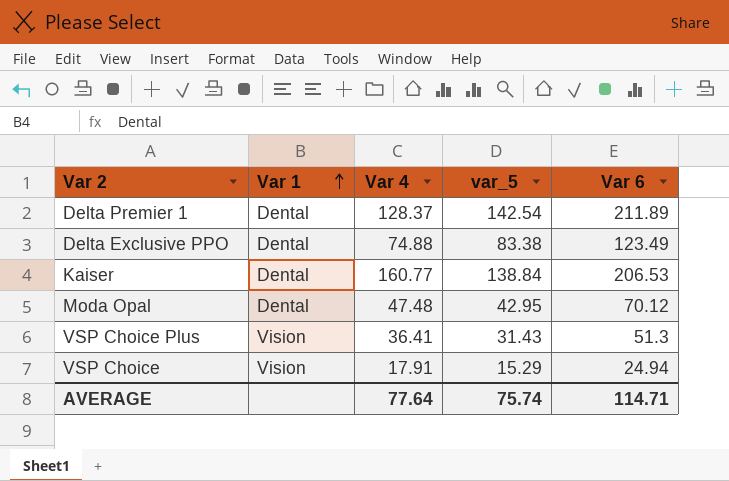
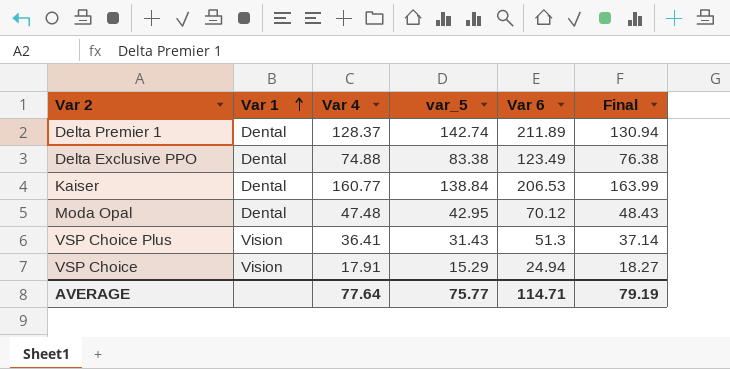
column Final | formula: none -> [Var 4] * 1.02
Delta Premier 1 | var_5: 142.54 -> 142.74
AVERAGE | var_5: 75.74 -> 75.77

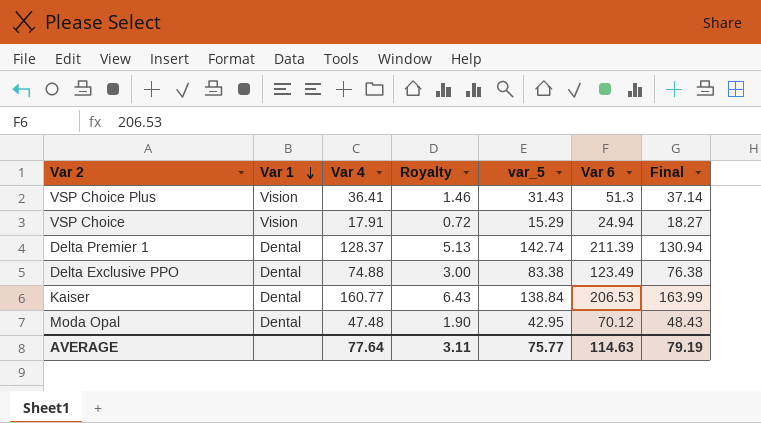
row order: Var 1 ascending -> Var 1 descending
column Royalty | formula: none -> [Var 4] * 0.04
Delta Premier 1 | Var 6: 211.89 -> 211.39
AVERAGE | Var 6: 114.71 -> 114.63

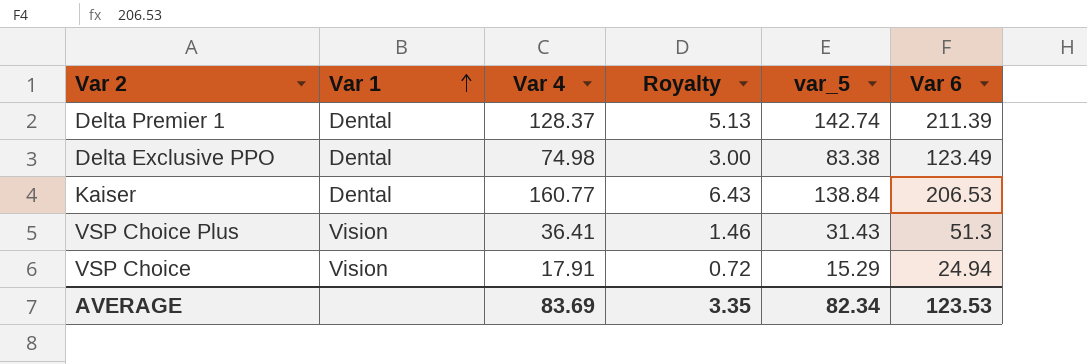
row order: Var 1 descending -> Var 1 ascending
column Final | formula: [Var 4] * 1.02 -> none
row Moda Opal: Dental | 47.48 | 1.90 | 42.95 | 70.12 | 48.43 -> none
Delta Exclusive PPO | Var 4: 74.88 -> 74.98
AVERAGE | Var 4: 77.64 -> 83.69
AVERAGE | Royalty: 3.11 -> 3.35
AVERAGE | var_5: 75.77 -> 82.34
AVERAGE | Var 6: 114.63 -> 123.53

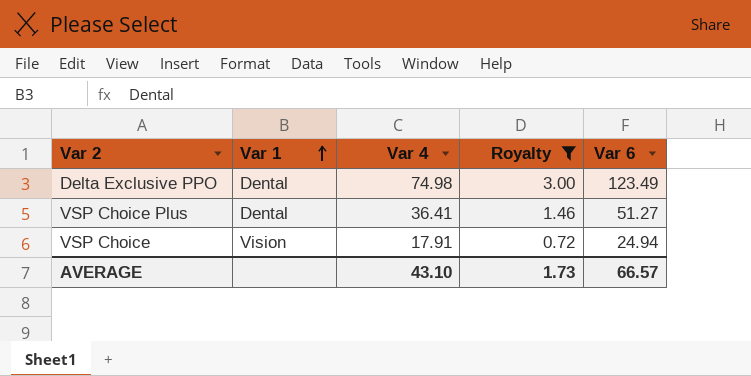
filter: none -> Royalty <= 3.00
column var_5 | position: 5 -> none
VSP Choice Plus | Var 1: Vision -> Dental
VSP Choice Plus | Var 6: 51.3 -> 51.27
AVERAGE | Var 4: 83.69 -> 43.10
AVERAGE | Royalty: 3.35 -> 1.73
AVERAGE | Var 6: 123.53 -> 66.57

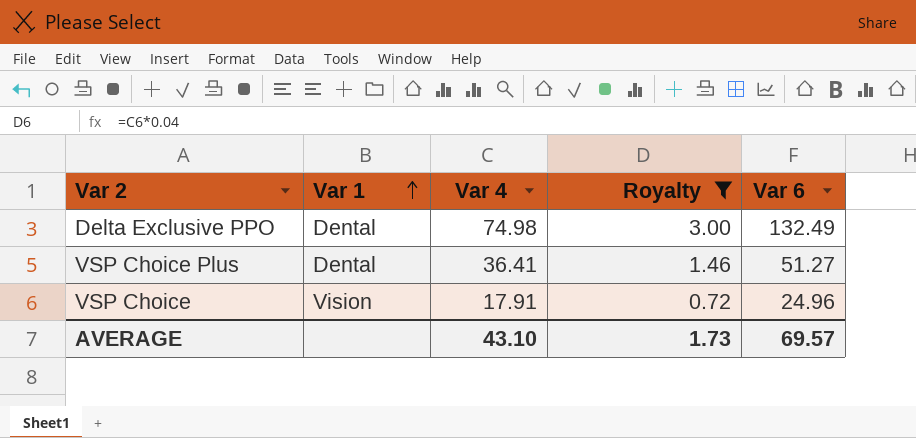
Delta Exclusive PPO | Var 6: 123.49 -> 132.49
VSP Choice | Var 6: 24.94 -> 24.96
AVERAGE | Var 6: 66.57 -> 69.57

